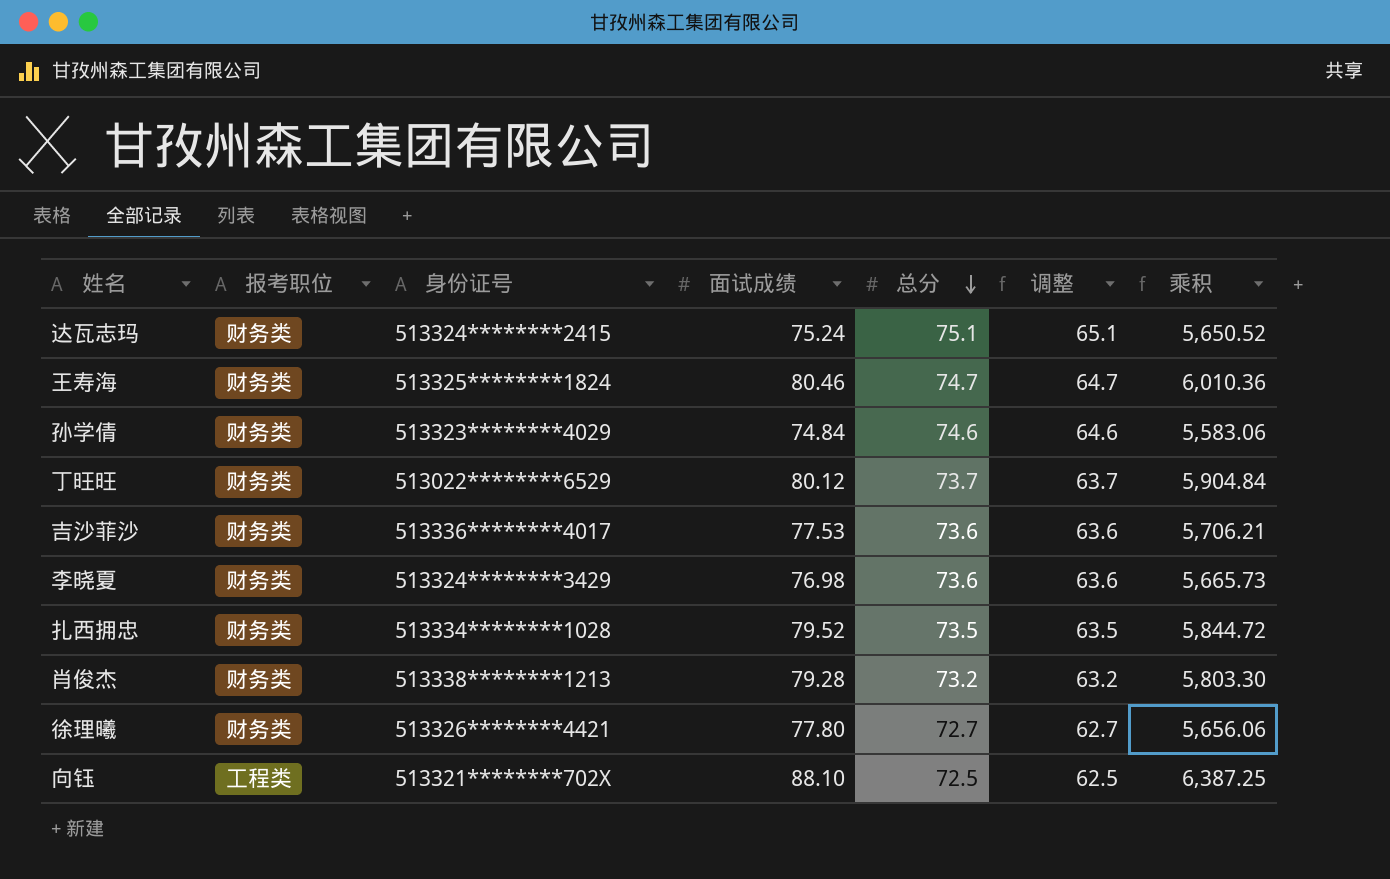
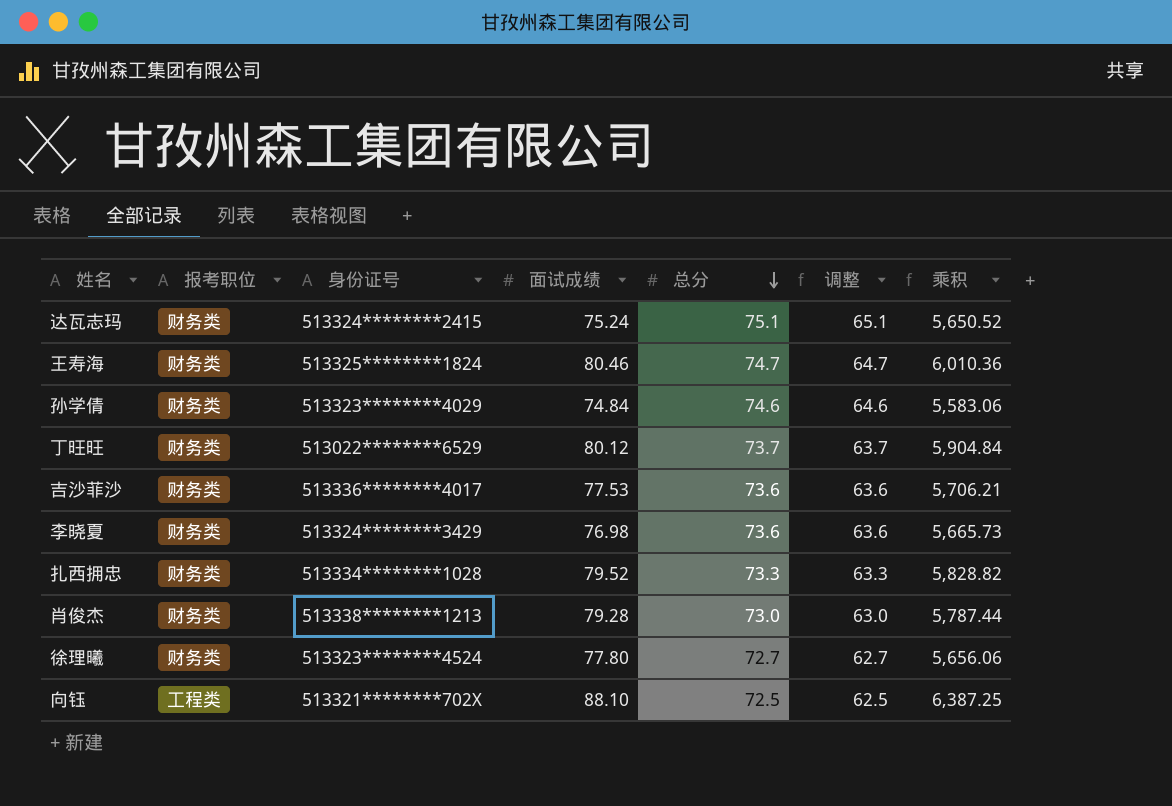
扎西拥忠 | 总分: 73.5 -> 73.3
扎西拥忠 | 调整: 63.5 -> 63.3
扎西拥忠 | 乘积: 5,844.72 -> 5,828.82
肖俊杰 | 总分: 73.2 -> 73.0
肖俊杰 | 调整: 63.2 -> 63.0
肖俊杰 | 乘积: 5,803.30 -> 5,787.44
徐理曦 | 身份证号: 513326********4421 -> 513323********4524

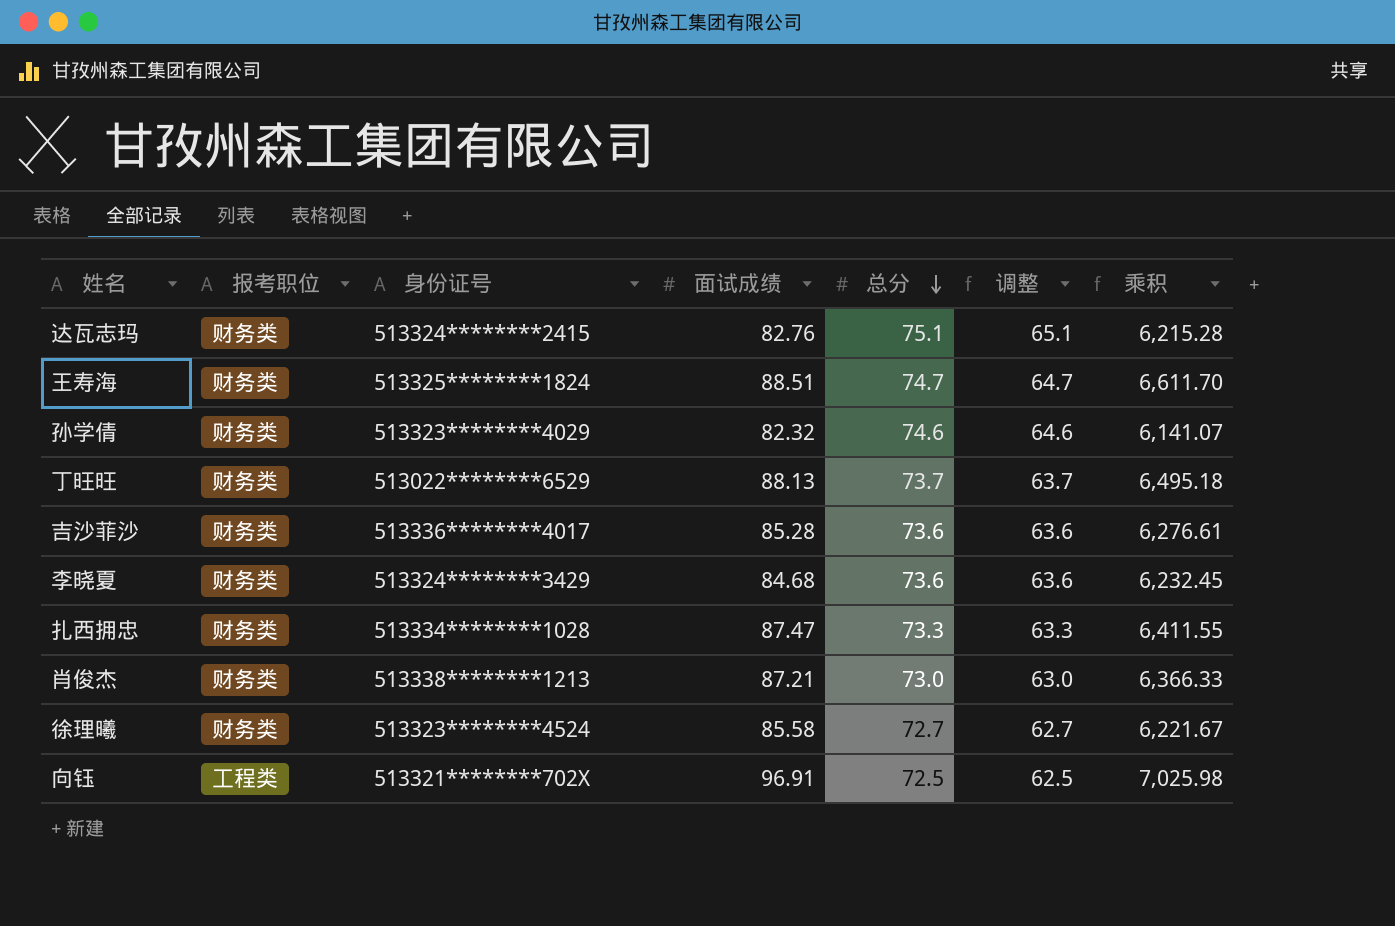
达瓦志玛 | 面试成绩: 75.24 -> 82.76
达瓦志玛 | 乘积: 5,650.52 -> 6,215.28
王寿海 | 面试成绩: 80.46 -> 88.51
王寿海 | 乘积: 6,010.36 -> 6,611.70
孙学倩 | 面试成绩: 74.84 -> 82.32
孙学倩 | 乘积: 5,583.06 -> 6,141.07
丁旺旺 | 面试成绩: 80.12 -> 88.13
丁旺旺 | 乘积: 5,904.84 -> 6,495.18
吉沙菲沙 | 面试成绩: 77.53 -> 85.28
吉沙菲沙 | 乘积: 5,706.21 -> 6,276.61
李晓夏 | 面试成绩: 76.98 -> 84.68
李晓夏 | 乘积: 5,665.73 -> 6,232.45
扎西拥忠 | 面试成绩: 79.52 -> 87.47
扎西拥忠 | 乘积: 5,828.82 -> 6,411.55
肖俊杰 | 面试成绩: 79.28 -> 87.21
肖俊杰 | 乘积: 5,787.44 -> 6,366.33
徐理曦 | 面试成绩: 77.80 -> 85.58
徐理曦 | 乘积: 5,656.06 -> 6,221.67
向钰 | 面试成绩: 88.10 -> 96.91
向钰 | 乘积: 6,387.25 -> 7,025.98

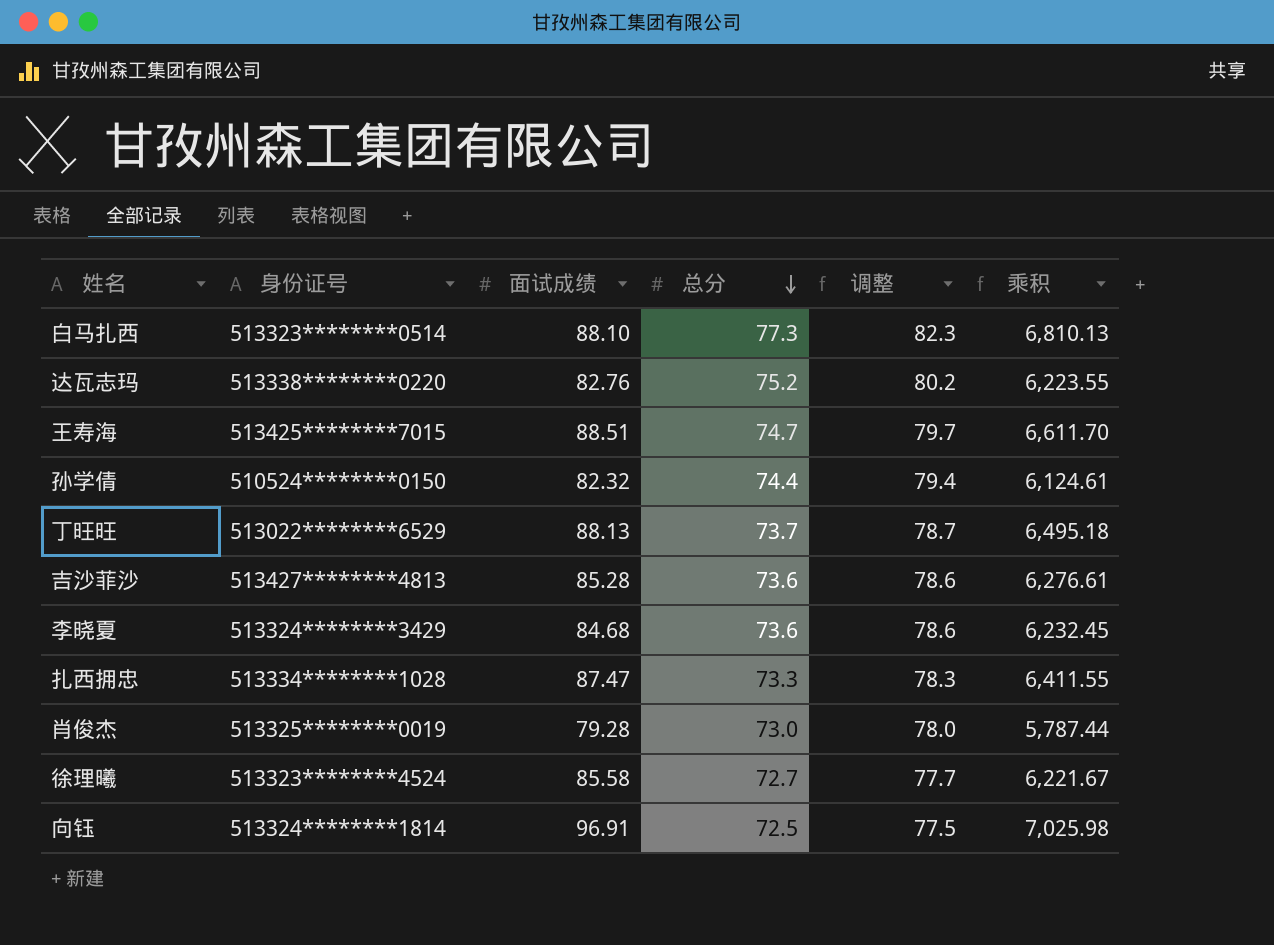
column 报考职位 | position: 2 -> none
column 调整 | formula: [总分] - 10 -> [总分] + 5
row 白马扎西: none -> 513323********0514 | 88.10 | 77.3 | 82.3 | 6,810.13
达瓦志玛 | 身份证号: 513324********2415 -> 513338********0220
达瓦志玛 | 总分: 75.1 -> 75.2
达瓦志玛 | 乘积: 6,215.28 -> 6,223.55
王寿海 | 身份证号: 513325********1824 -> 513425********7015
孙学倩 | 身份证号: 513323********4029 -> 510524********0150
孙学倩 | 总分: 74.6 -> 74.4
孙学倩 | 乘积: 6,141.07 -> 6,124.61
吉沙菲沙 | 身份证号: 513336********4017 -> 513427********4813
肖俊杰 | 身份证号: 513338********1213 -> 513325********0019
肖俊杰 | 面试成绩: 87.21 -> 79.28
肖俊杰 | 乘积: 6,366.33 -> 5,787.44
向钰 | 身份证号: 513321********702X -> 513324********1814

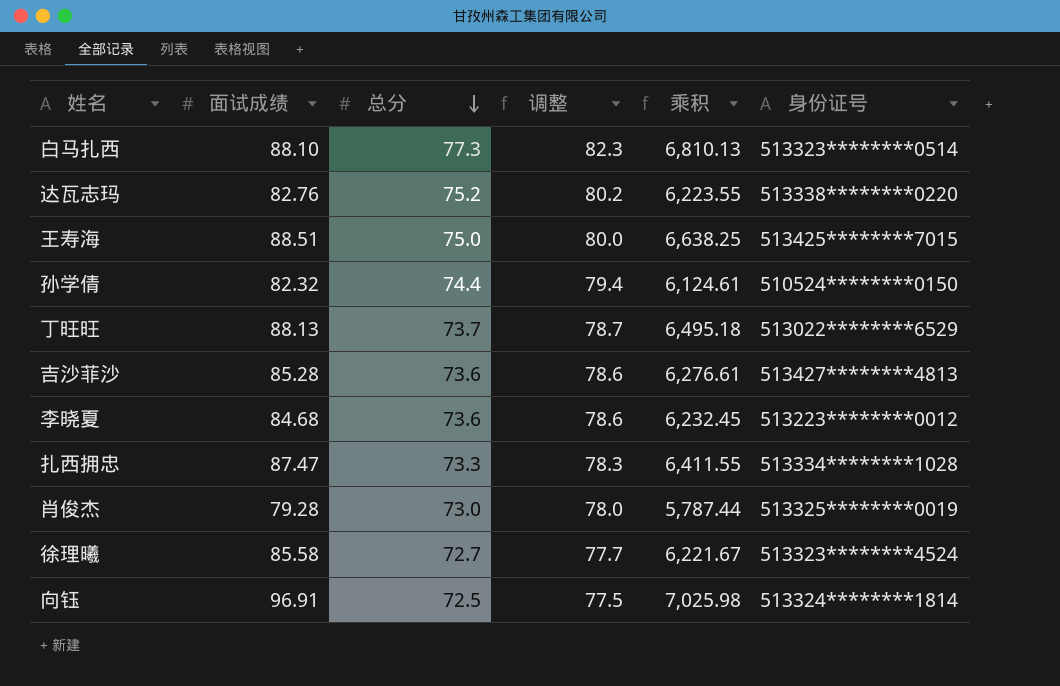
column 身份证号 | position: 2 -> 6
王寿海 | 总分: 74.7 -> 75.0
王寿海 | 调整: 79.7 -> 80.0
王寿海 | 乘积: 6,611.70 -> 6,638.25
李晓夏 | 身份证号: 513324********3429 -> 513223********0012

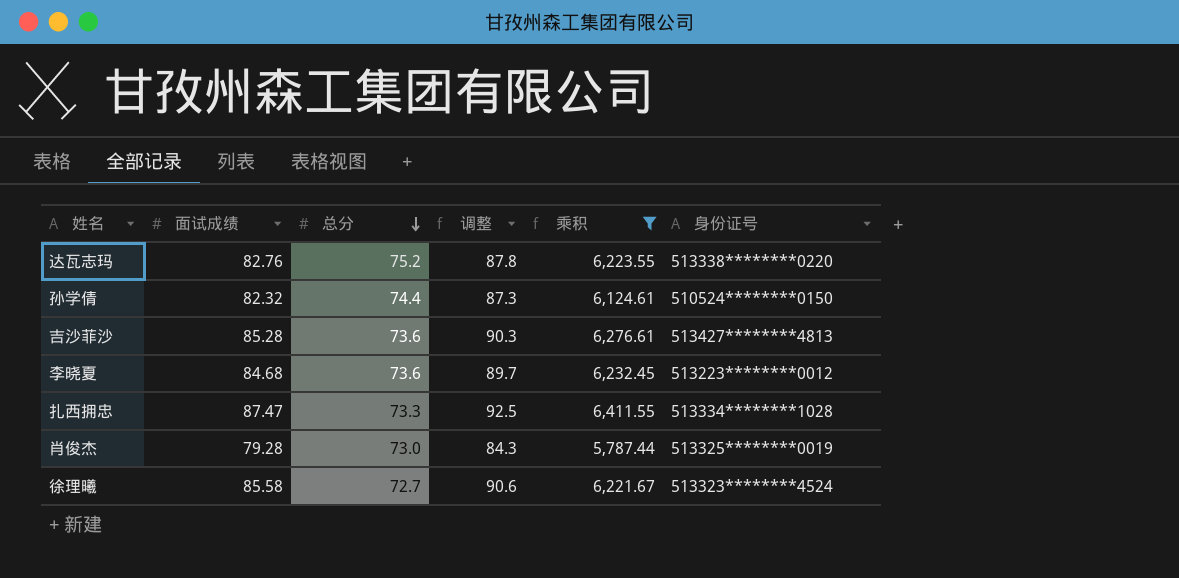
filter: none -> 乘积 <= 6,411.55
column 调整 | formula: [总分] + 5 -> [面试成绩] + 5

